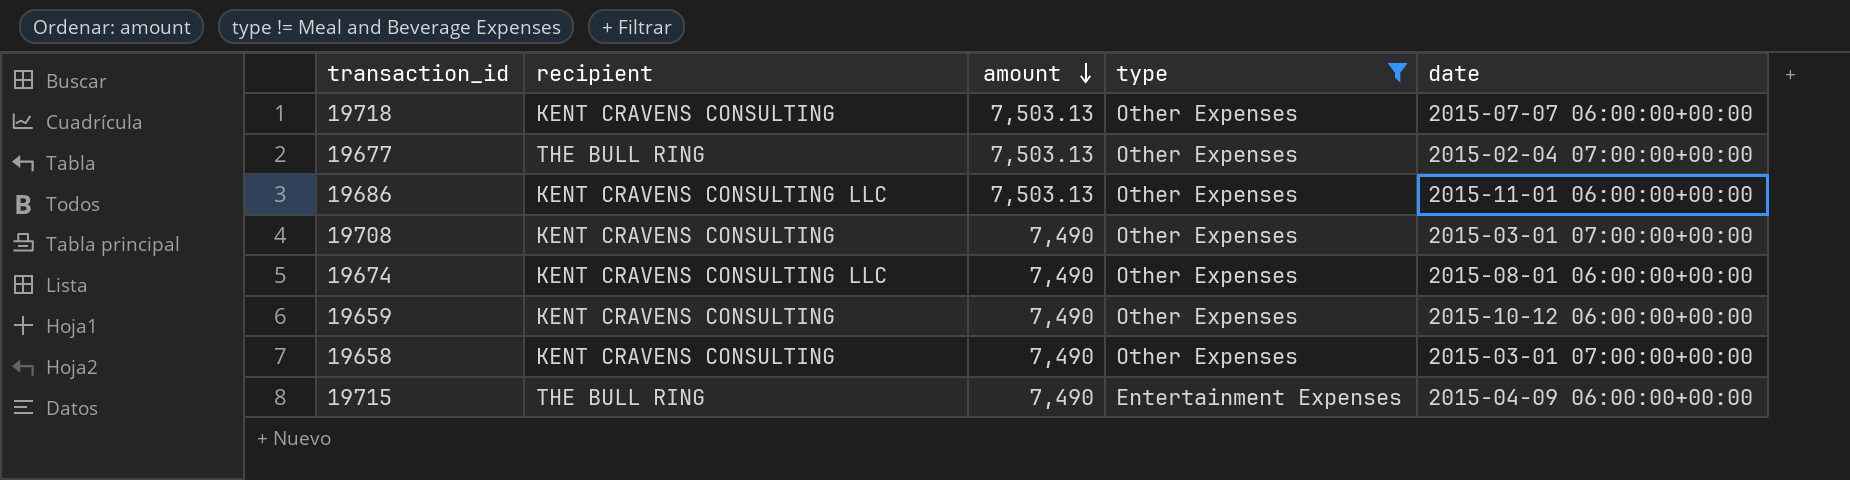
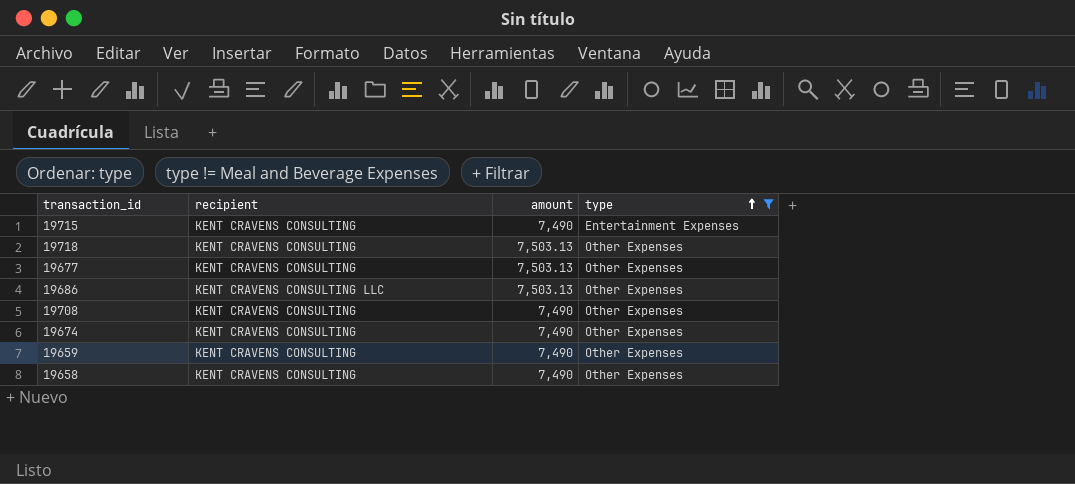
row order: amount descending -> type ascending
column date | position: 5 -> none
19715 | recipient: THE BULL RING -> KENT CRAVENS CONSULTING
19677 | recipient: THE BULL RING -> KENT CRAVENS CONSULTING
19674 | recipient: KENT CRAVENS CONSULTING LLC -> KENT CRAVENS CONSULTING

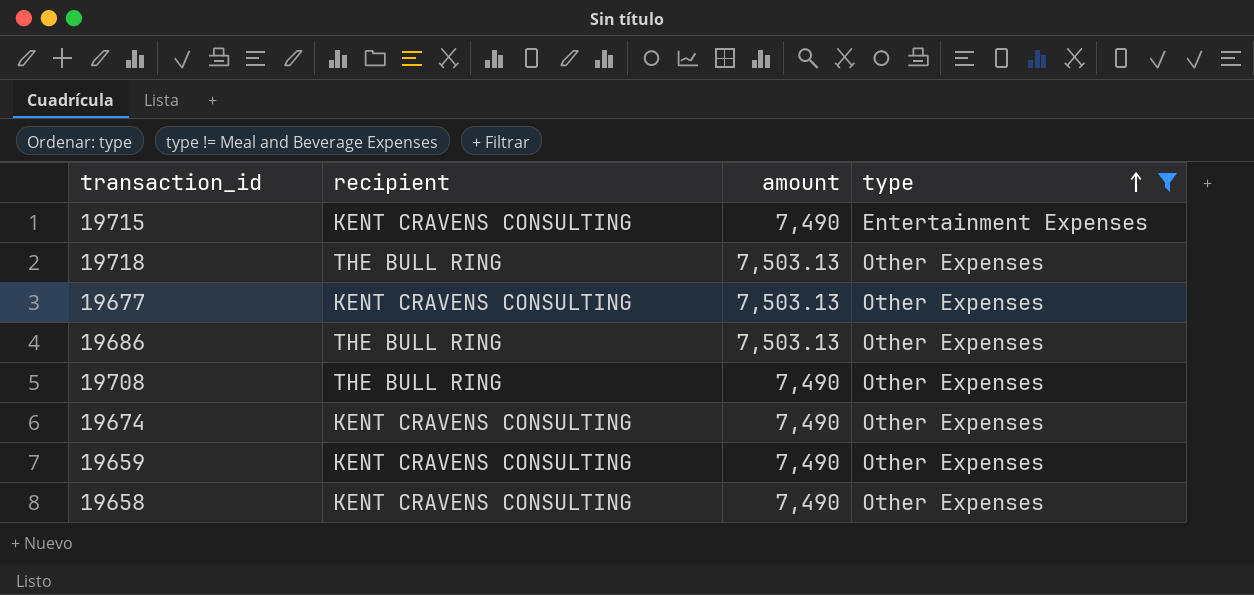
19718 | recipient: KENT CRAVENS CONSULTING -> THE BULL RING
19686 | recipient: KENT CRAVENS CONSULTING LLC -> THE BULL RING
19708 | recipient: KENT CRAVENS CONSULTING -> THE BULL RING

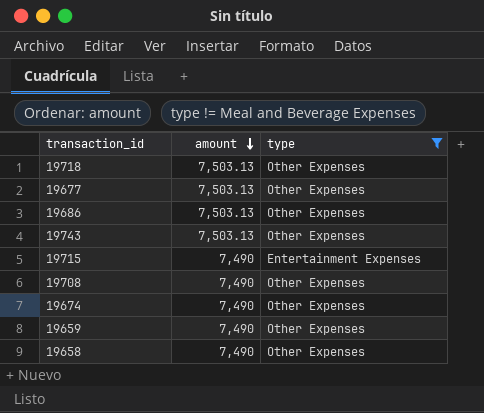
row order: type ascending -> amount descending
column recipient | position: 2 -> none
row 19743: none -> 7,503.13 | Other Expenses

